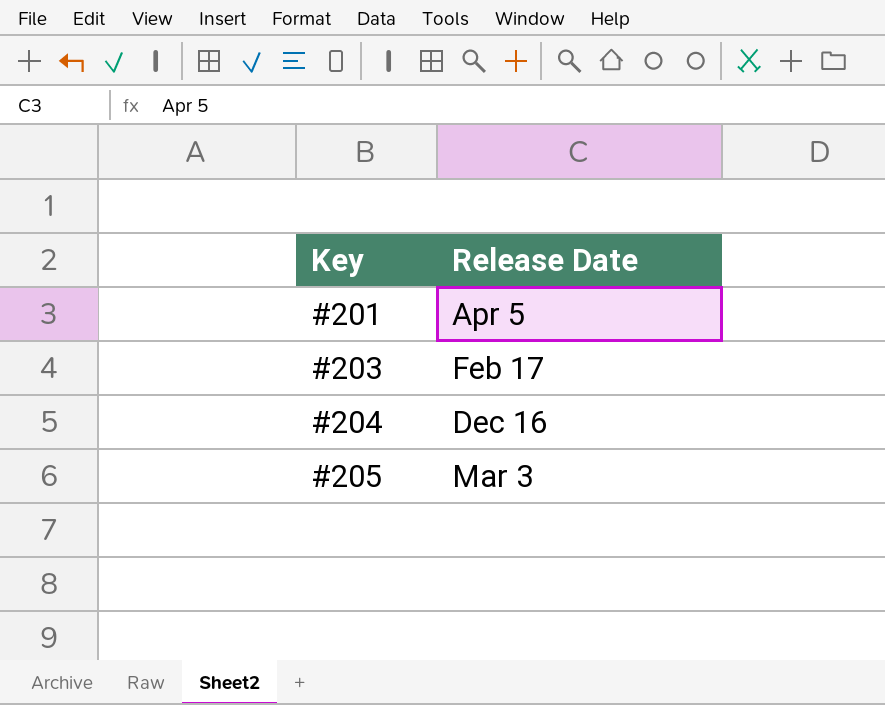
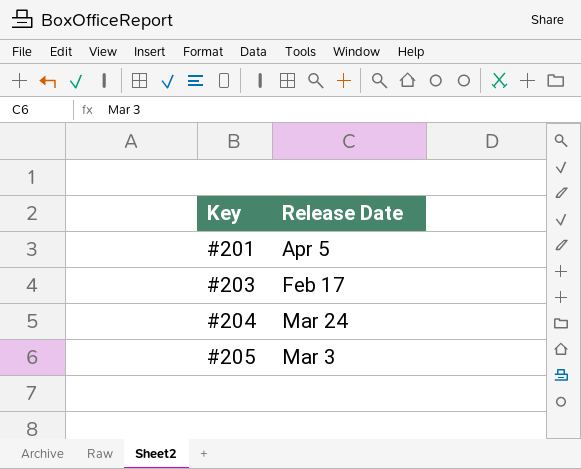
#204 | Release Date: Dec 16 -> Mar 24

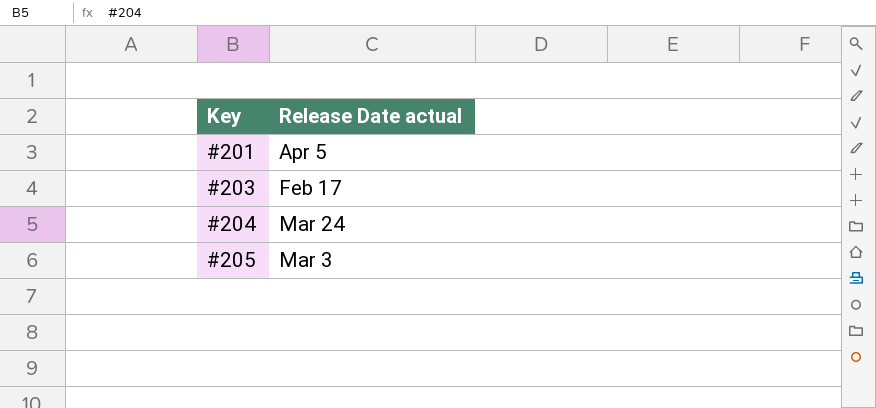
column name: Release Date -> Release Date actual

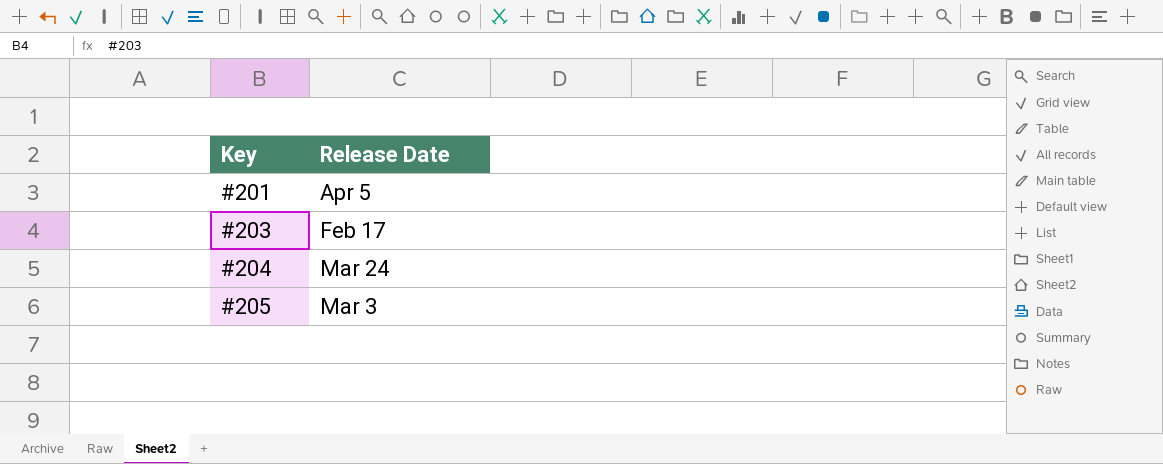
column name: Release Date actual -> Release Date

